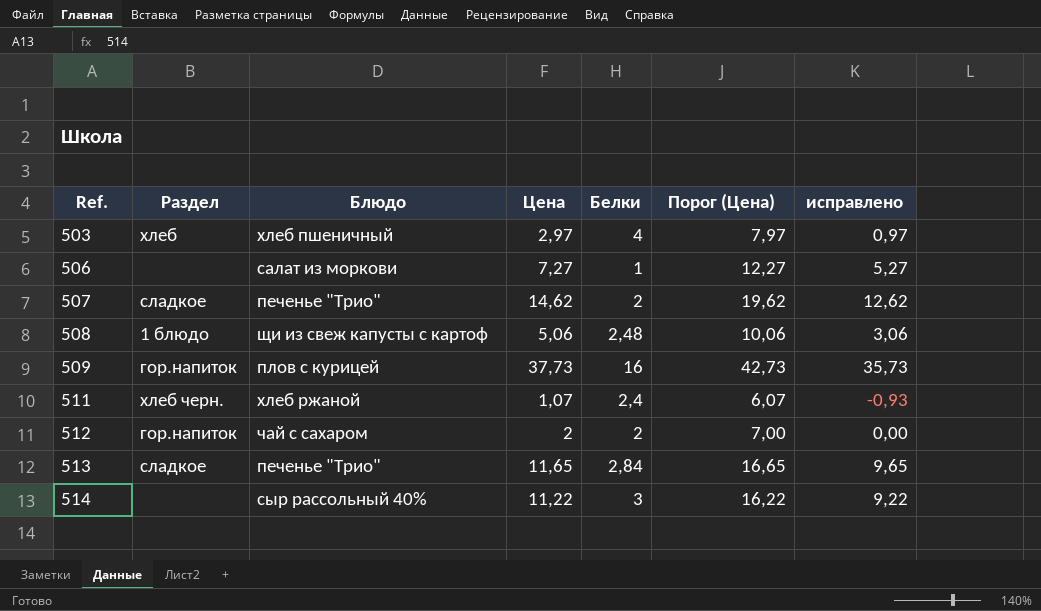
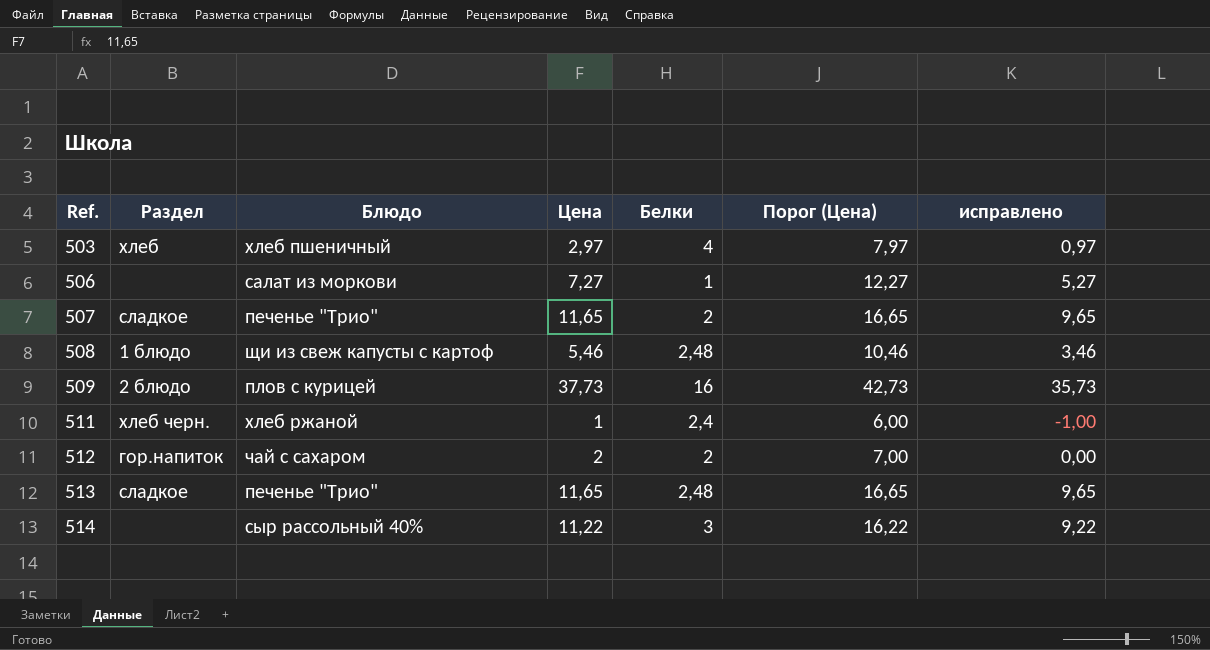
507 | Цена: 14,62 -> 11,65
507 | Порог (Цена): 19,62 -> 16,65
507 | исправлено: 12,62 -> 9,65
508 | Цена: 5,06 -> 5,46
508 | Порог (Цена): 10,06 -> 10,46
508 | исправлено: 3,06 -> 3,46
509 | Раздел: гор.напиток -> 2 блюдо
511 | Цена: 1,07 -> 1
511 | Порог (Цена): 6,07 -> 6,00
511 | исправлено: -0,93 -> -1,00
513 | Белки: 2,84 -> 2,48

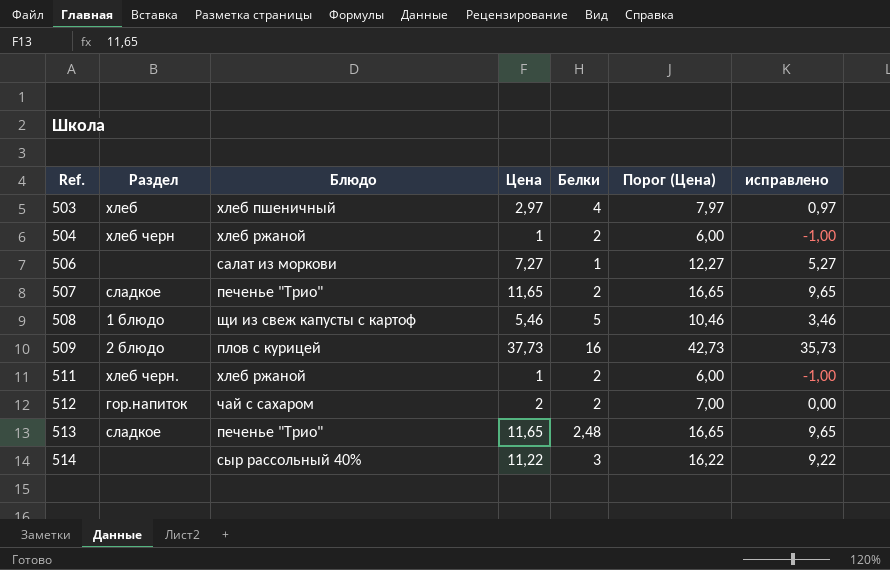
row 504: none -> хлеб черн | хлеб ржаной | 1 | 2 | 6,00 | -1,00
508 | Белки: 2,48 -> 5
511 | Белки: 2,4 -> 2

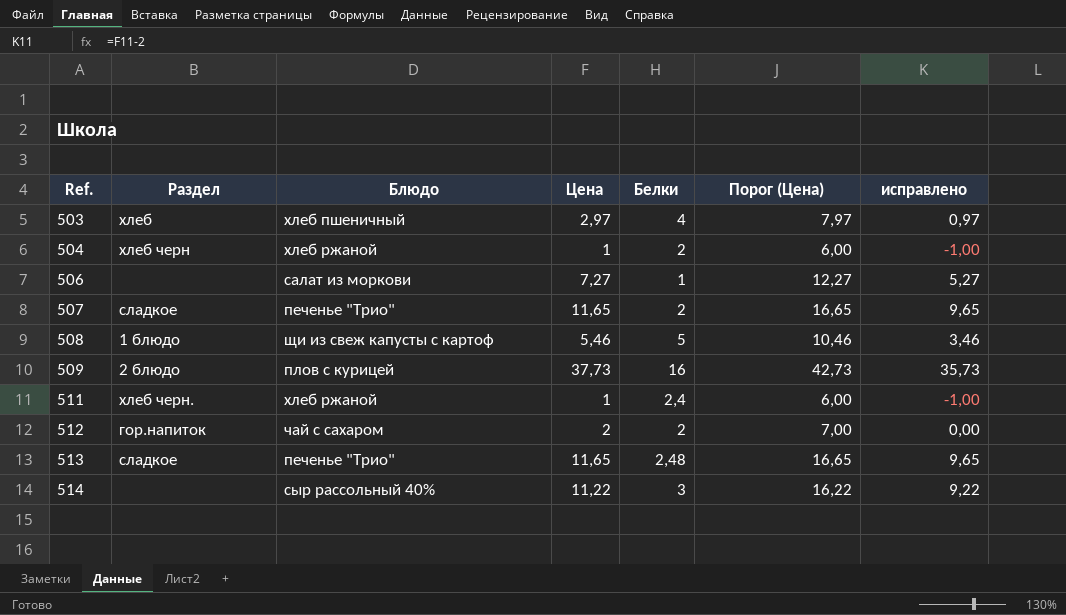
511 | Белки: 2 -> 2,4

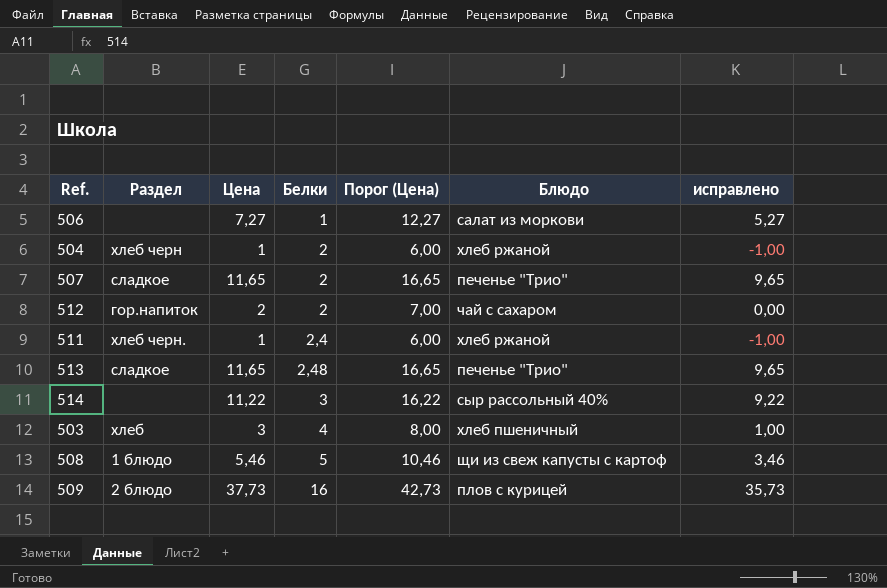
row order: Ref. ascending -> Белки ascending
column Блюдо | position: 3 -> 6
503 | Цена: 2,97 -> 3
503 | Порог (Цена): 7,97 -> 8,00
503 | исправлено: 0,97 -> 1,00

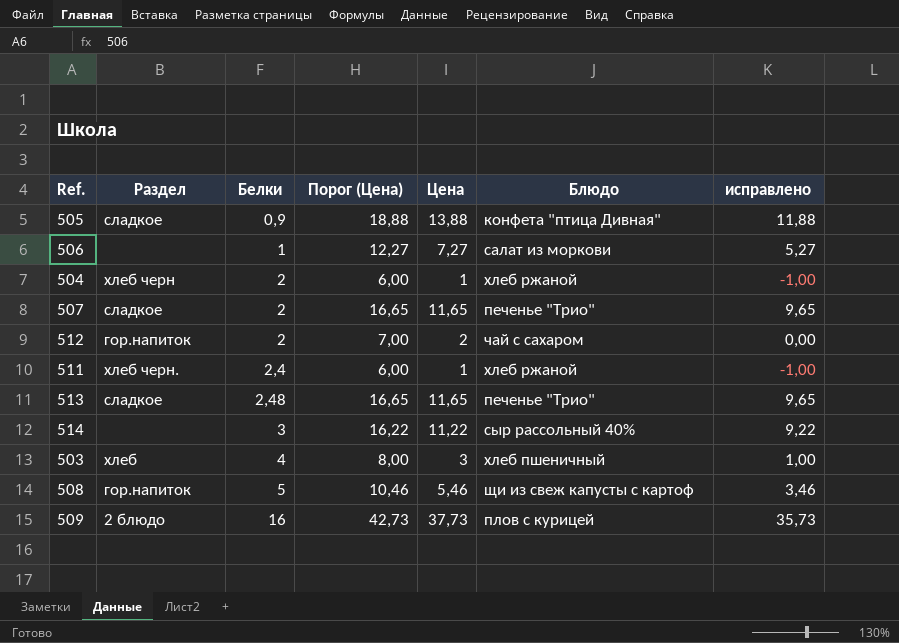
column Цена | position: 3 -> 5
row 505: none -> сладкое | 0,9 | 18,88 | 13,88 | конфета "птица Дивная" | 11,88
508 | Раздел: 1 блюдо -> гор.напиток

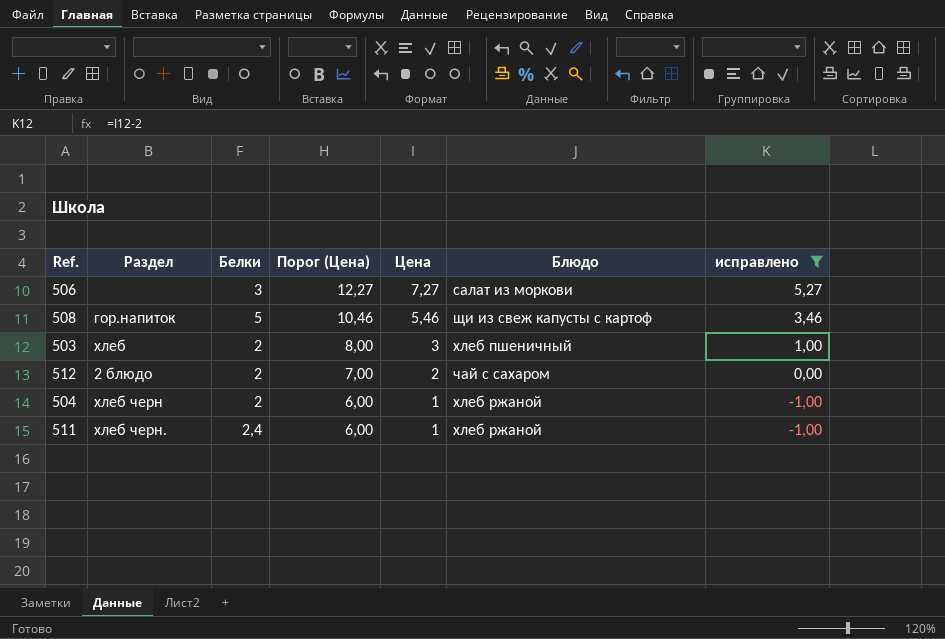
filter: none -> исправлено <= 5,27
row order: Белки ascending -> Порог (Цена) descending
506 | Белки: 1 -> 3
503 | Белки: 4 -> 2
512 | Раздел: гор.напиток -> 2 блюдо

